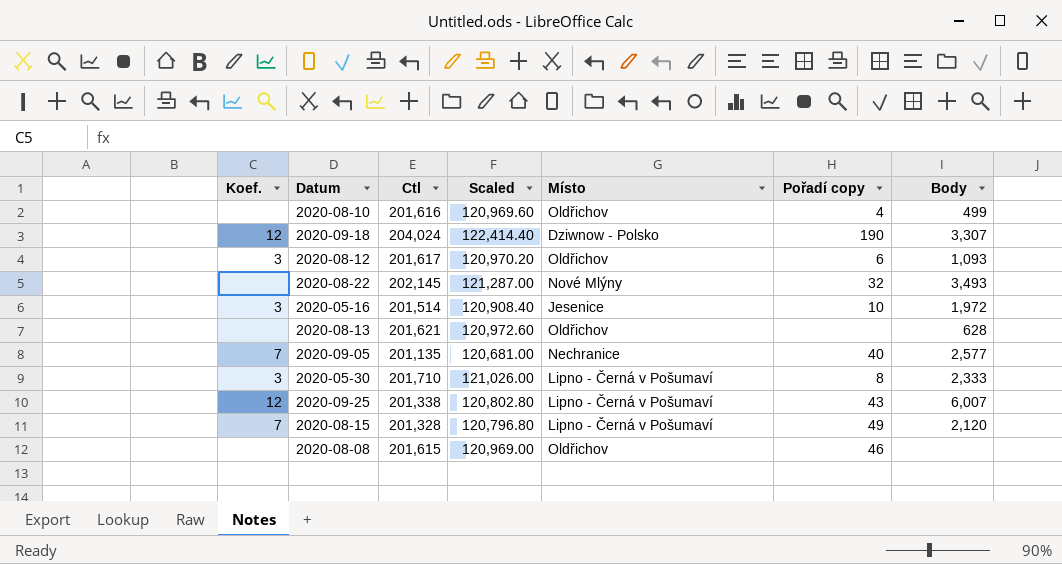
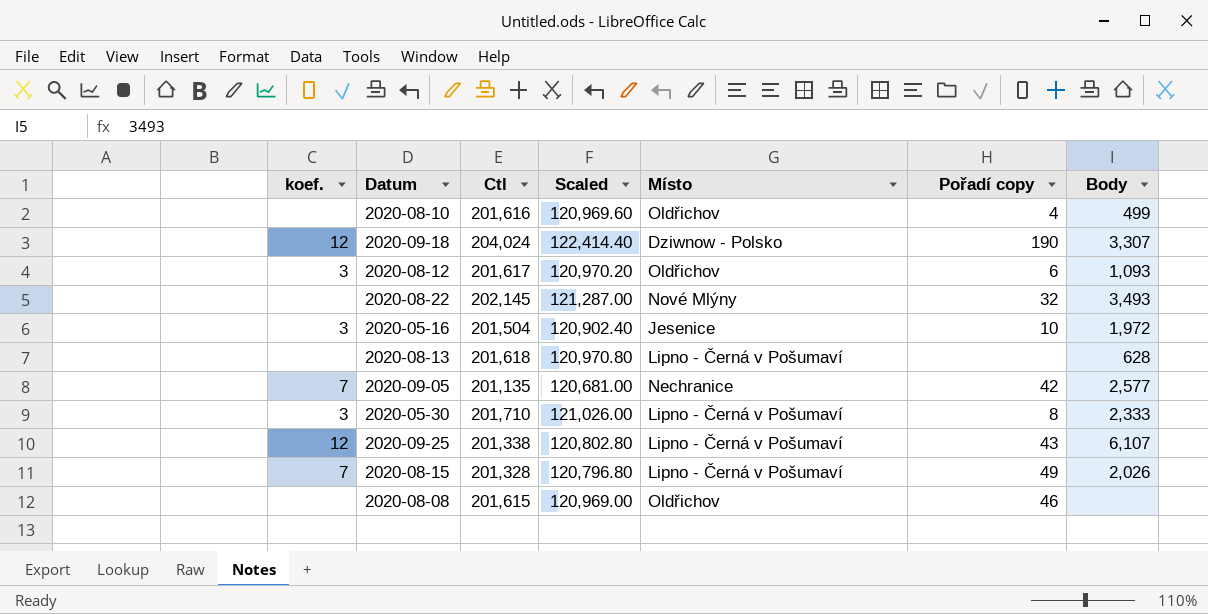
column name: Koef. -> koef.
2020-05-16 | Ctl: 201,514 -> 201,504
2020-05-16 | Scaled: 120,908.40 -> 120,902.40
2020-08-13 | Ctl: 201,621 -> 201,618
2020-08-13 | Scaled: 120,972.60 -> 120,970.80
2020-08-13 | Místo: Oldřichov -> Lipno - Černá v Pošumaví
2020-09-05 | Pořadí copy: 40 -> 42
2020-09-25 | Body: 6,007 -> 6,107
2020-08-15 | Body: 2,120 -> 2,026

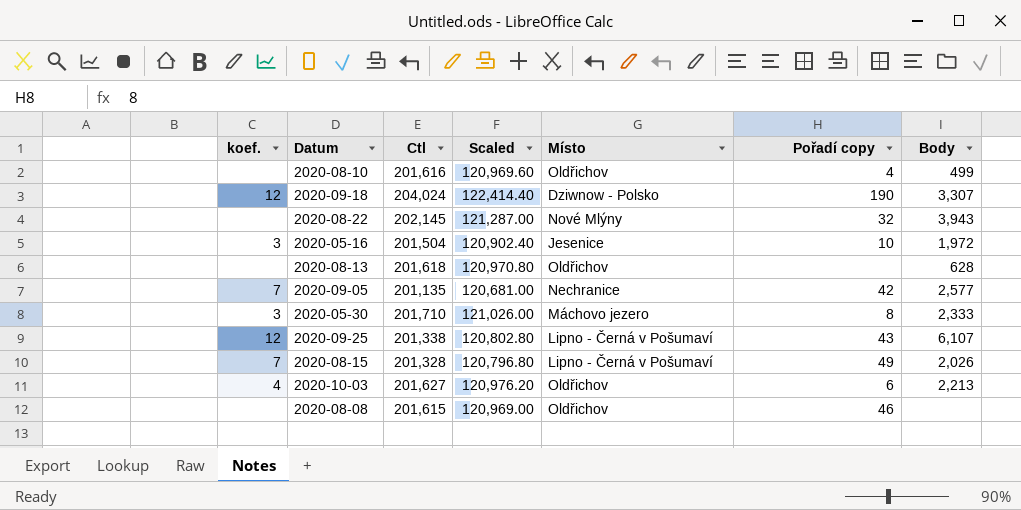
row 2020-08-12: 3 | 201,617 | 120,970.20 | Oldřichov | 6 | 1,093 -> none
2020-08-22 | Body: 3,493 -> 3,943
2020-08-13 | Místo: Lipno - Černá v Pošumaví -> Oldřichov
2020-05-30 | Místo: Lipno - Černá v Pošumaví -> Máchovo jezero
row 2020-10-03: none -> 4 | 201,627 | 120,976.20 | Oldřichov | 6 | 2,213

